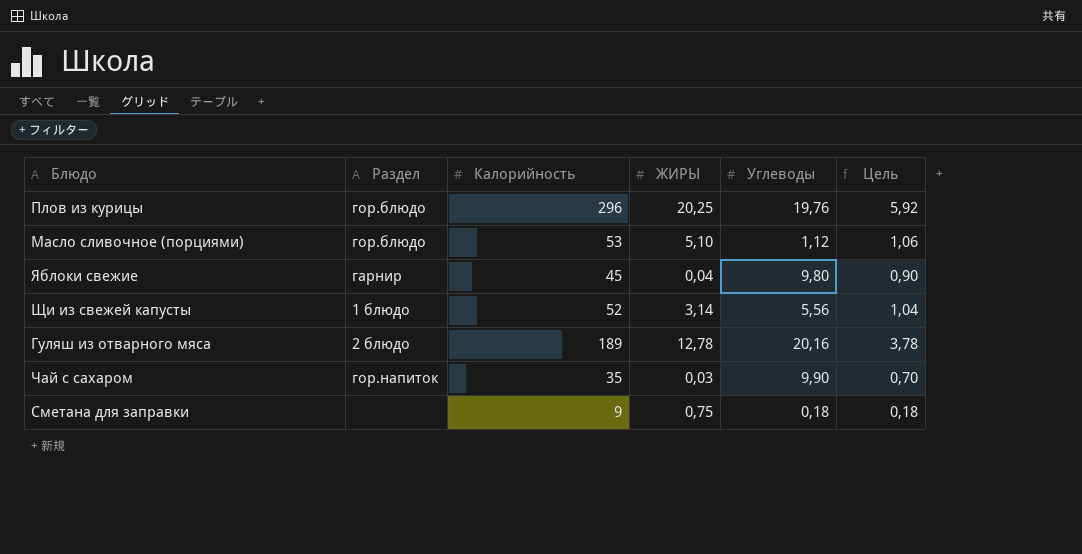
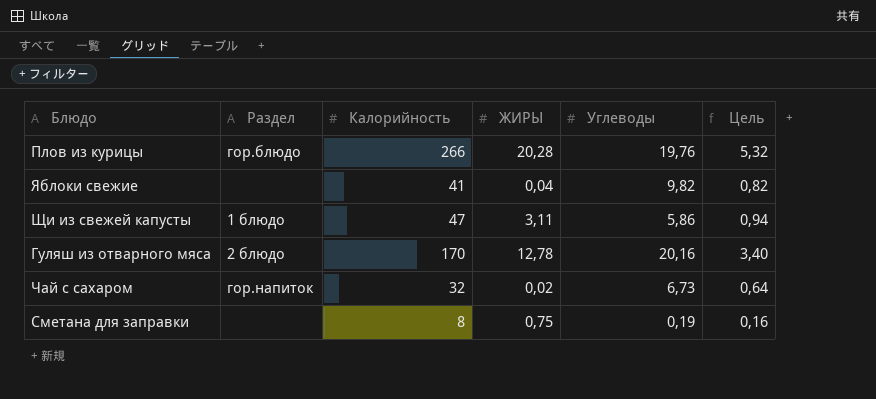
row Масло сливочное (порциями): гор.блюдо | 53 | 5,10 | 1,12 | 1,06 -> none
Плов из курицы | Калорийность: 296 -> 266
Плов из курицы | ЖИРЫ: 20,25 -> 20,28
Плов из курицы | Цель: 5,92 -> 5,32
Яблоки свежие | Раздел: гарнир -> none
Яблоки свежие | Калорийность: 45 -> 41
Яблоки свежие | Углеводы: 9,80 -> 9,82
Яблоки свежие | Цель: 0,90 -> 0,82
Щи из свежей капусты | Калорийность: 52 -> 47
Щи из свежей капусты | ЖИРЫ: 3,14 -> 3,11
Щи из свежей капусты | Углеводы: 5,56 -> 5,86
Щи из свежей капусты | Цель: 1,04 -> 0,94
Гуляш из отварного мяса | Калорийность: 189 -> 170
Гуляш из отварного мяса | Цель: 3,78 -> 3,40
Чай с сахаром | Калорийность: 35 -> 32
Чай с сахаром | ЖИРЫ: 0,03 -> 0,02
Чай с сахаром | Углеводы: 9,90 -> 6,73
Чай с сахаром | Цель: 0,70 -> 0,64
Сметана для заправки | Калорийность: 9 -> 8
Сметана для заправки | Углеводы: 0,18 -> 0,19
Сметана для заправки | Цель: 0,18 -> 0,16

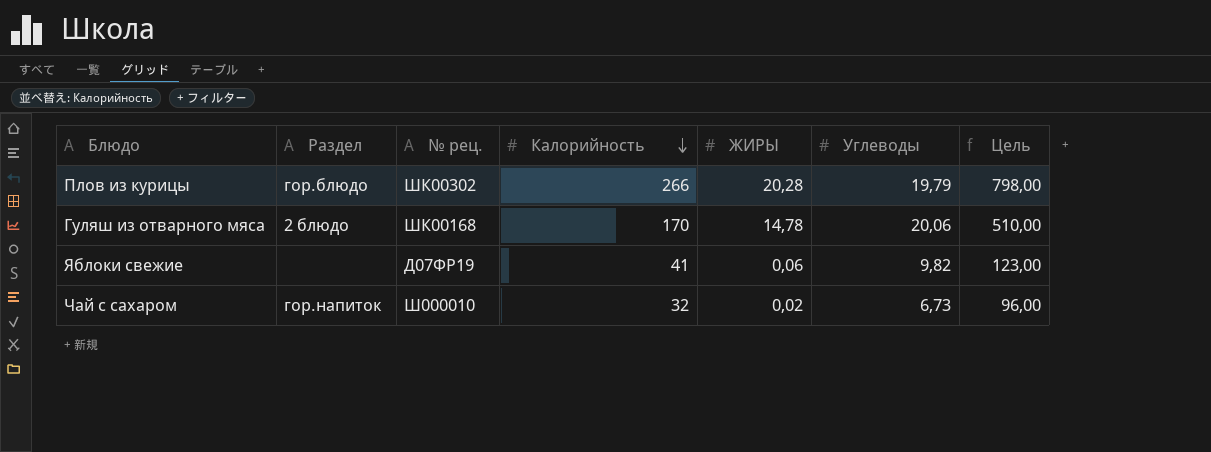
row order: none -> Калорийность descending
column № рец. | position: none -> 3
column Цель | formula: [Калорийность] * 0,02 -> [Калорийность] * 3
row Щи из свежей капусты: 1 блюдо | 47 | 3,11 | 5,86 | 0,94 -> none
row Сметана для заправки: none | 8 | 0,75 | 0,19 | 0,16 -> none
Плов из курицы | Углеводы: 19,76 -> 19,79
Гуляш из отварного мяса | ЖИРЫ: 12,78 -> 14,78
Гуляш из отварного мяса | Углеводы: 20,16 -> 20,06
Яблоки свежие | ЖИРЫ: 0,04 -> 0,06

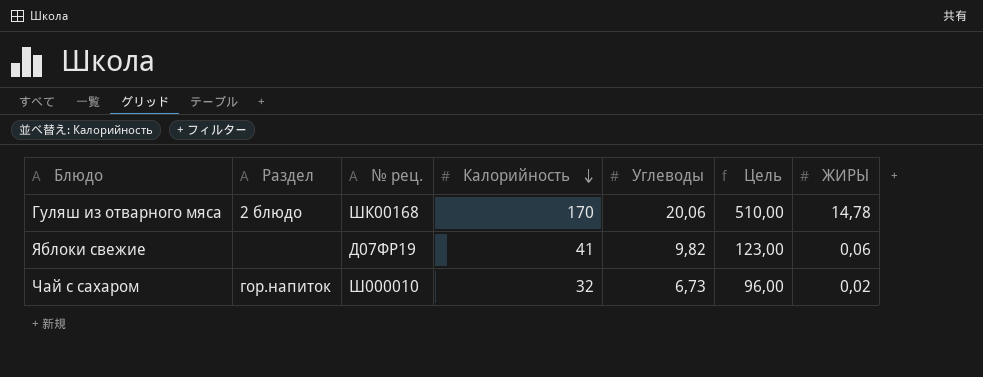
column ЖИРЫ | position: 5 -> 7
row Плов из курицы: гор.блюдо | ШК00302 | 266 | 20,28 | 19,79 | 798,00 -> none

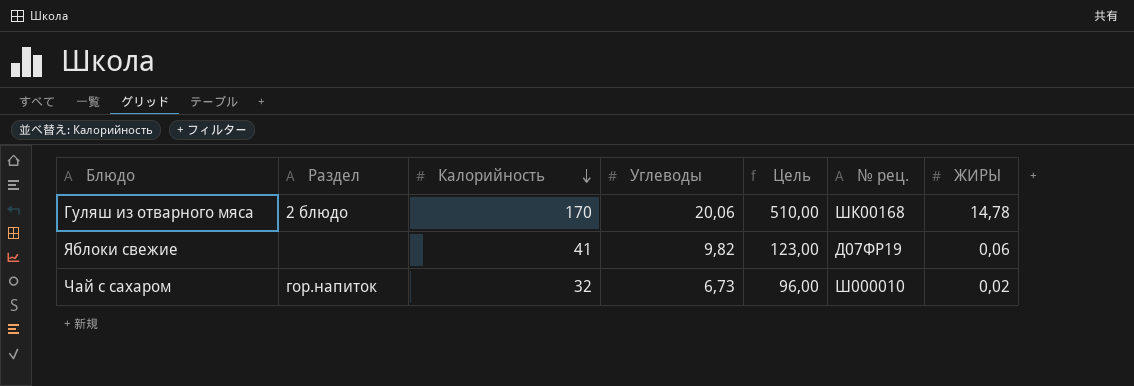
column № рец. | position: 3 -> 6

